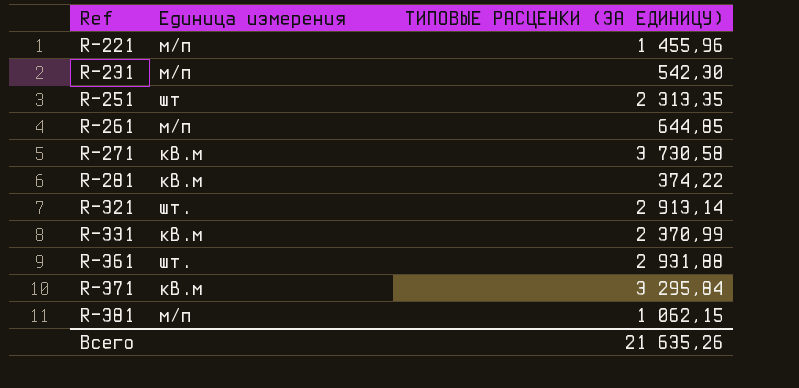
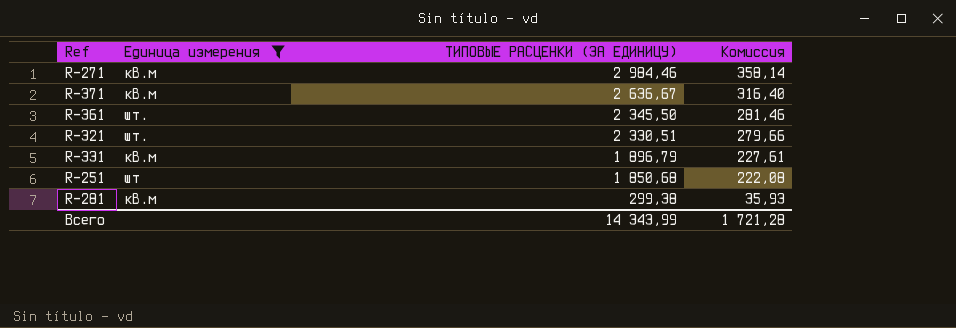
filter: none -> Единица измерения != м/п
row order: Ref ascending -> ТИПОВЫЕ РАСЦЕНКИ (ЗА ЕДИНИЦУ) descending
column Комиссия | formula: none -> [ТИПОВЫЕ РАСЦЕНКИ (ЗА ЕДИНИЦУ)] * 0,12
R-271 | ТИПОВЫЕ РАСЦЕНКИ (ЗА ЕДИНИЦУ): 3 730,58 -> 2 984,46
R-371 | ТИПОВЫЕ РАСЦЕНКИ (ЗА ЕДИНИЦУ): 3 295,84 -> 2 636,67
R-361 | ТИПОВЫЕ РАСЦЕНКИ (ЗА ЕДИНИЦУ): 2 931,88 -> 2 345,50
R-321 | ТИПОВЫЕ РАСЦЕНКИ (ЗА ЕДИНИЦУ): 2 913,14 -> 2 330,51
R-331 | ТИПОВЫЕ РАСЦЕНКИ (ЗА ЕДИНИЦУ): 2 370,99 -> 1 896,79
R-251 | ТИПОВЫЕ РАСЦЕНКИ (ЗА ЕДИНИЦУ): 2 313,35 -> 1 850,68
R-281 | ТИПОВЫЕ РАСЦЕНКИ (ЗА ЕДИНИЦУ): 374,22 -> 299,38
Всего | ТИПОВЫЕ РАСЦЕНКИ (ЗА ЕДИНИЦУ): 21 635,26 -> 14 343,99

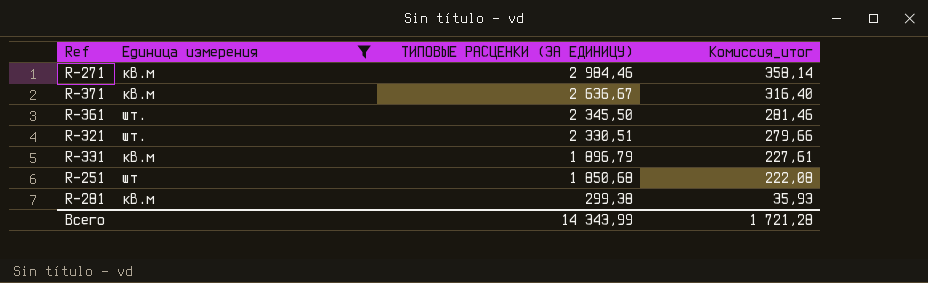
column name: Комиссия -> Комиссия_итог

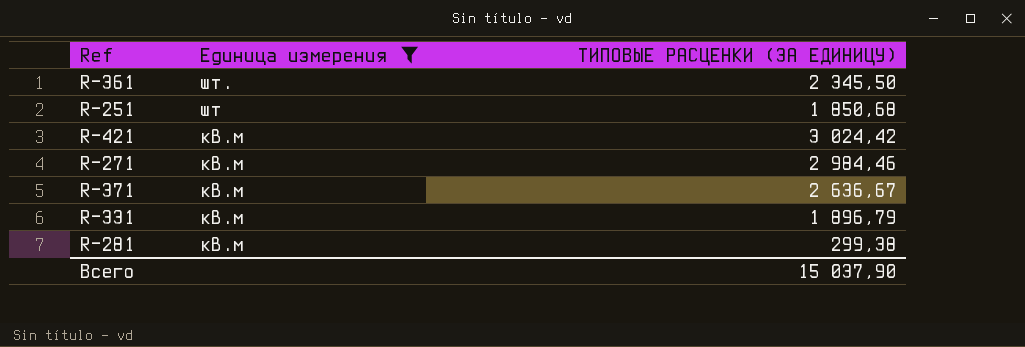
row order: ТИПОВЫЕ РАСЦЕНКИ (ЗА ЕДИНИЦУ) descending -> Единица измерения descending
column Комиссия_итог | formula: [ТИПОВЫЕ РАСЦЕНКИ (ЗА ЕДИНИЦУ)] * 0,12 -> none
row R-321: шт. | 2 330,51 | 279,66 -> none
row R-421: none -> кв.м | 3 024,42
Всего | ТИПОВЫЕ РАСЦЕНКИ (ЗА ЕДИНИЦУ): 14 343,99 -> 15 037,90

